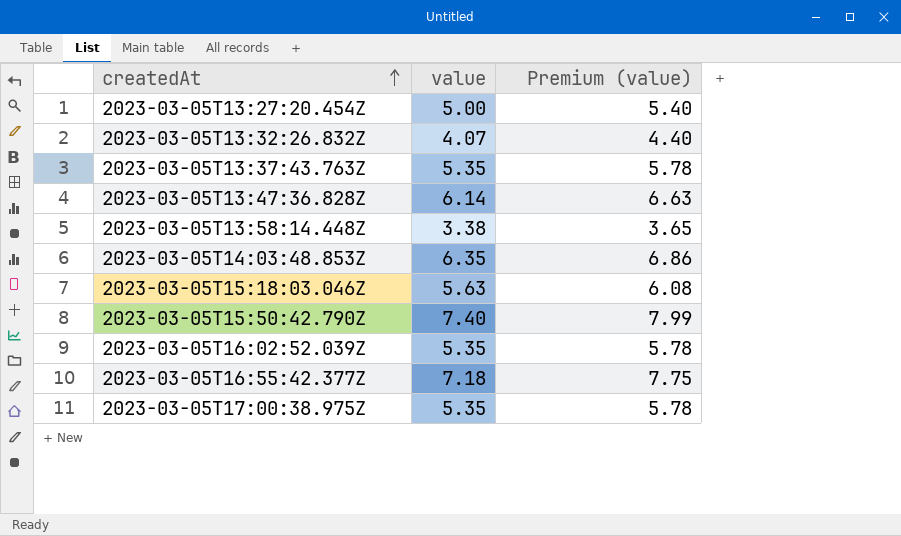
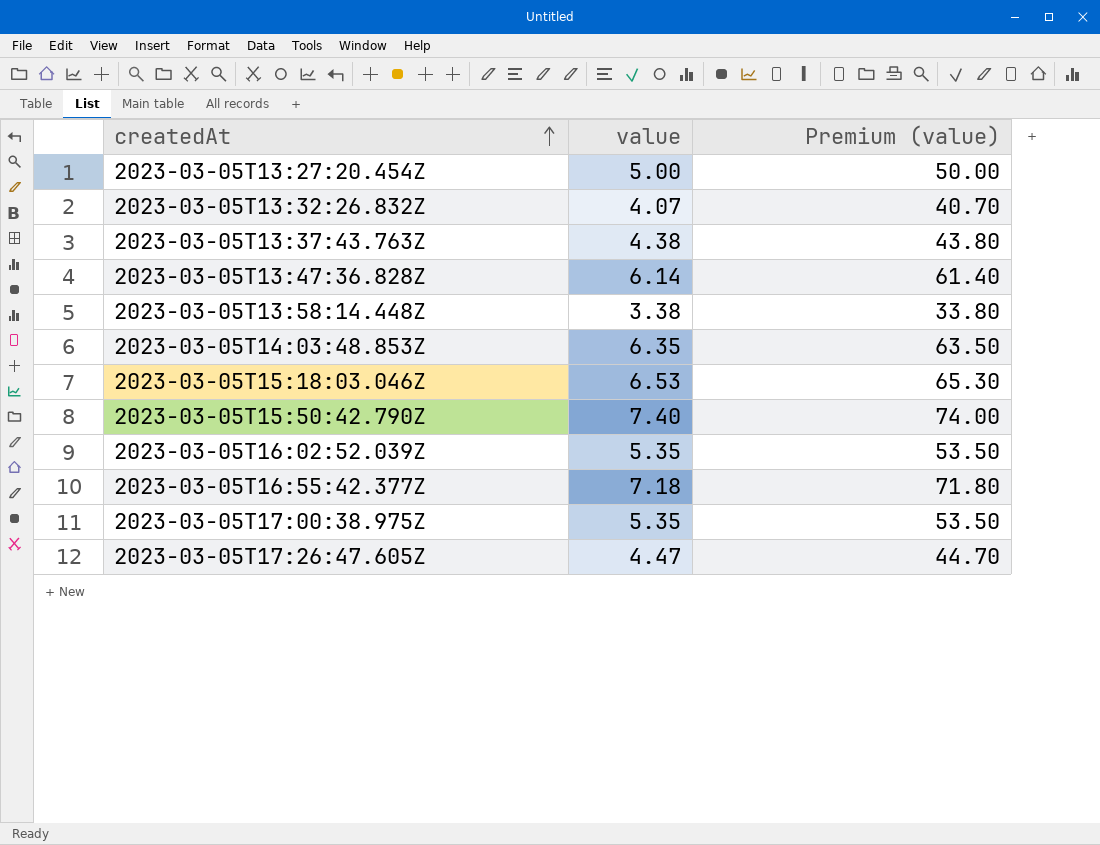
column Premium (value) | formula: [value] * 1.08 -> [value] * 10
2023-03-05T13:37:43.763Z | value: 5.35 -> 4.38
2023-03-05T15:18:03.046Z | value: 5.63 -> 6.53
row 2023-03-05T17:26:47.605Z: none -> 4.47 | 44.70

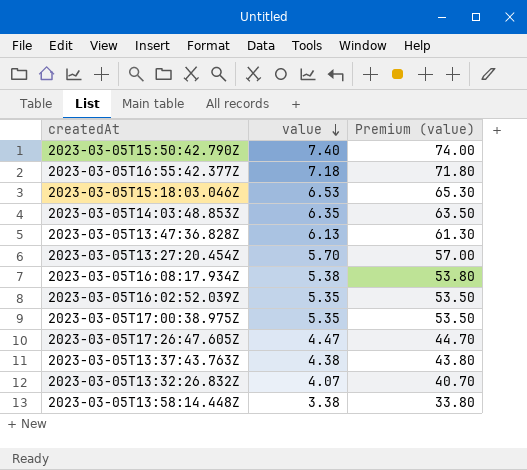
row order: createdAt ascending -> value descending
2023-03-05T13:47:36.828Z | value: 6.14 -> 6.13
2023-03-05T13:47:36.828Z | Premium (value): 61.40 -> 61.30
2023-03-05T13:27:20.454Z | value: 5.00 -> 5.70
2023-03-05T13:27:20.454Z | Premium (value): 50.00 -> 57.00
row 2023-03-05T16:08:17.934Z: none -> 5.38 | 53.80

